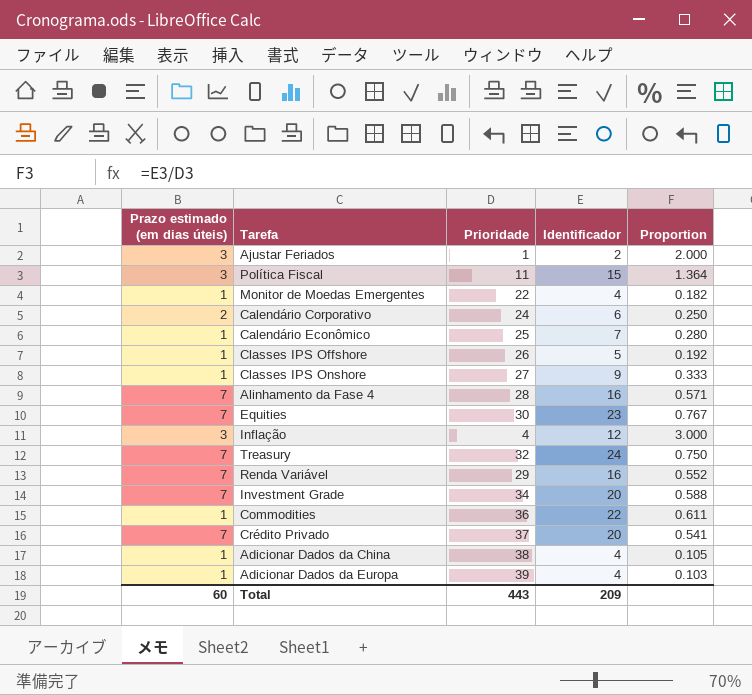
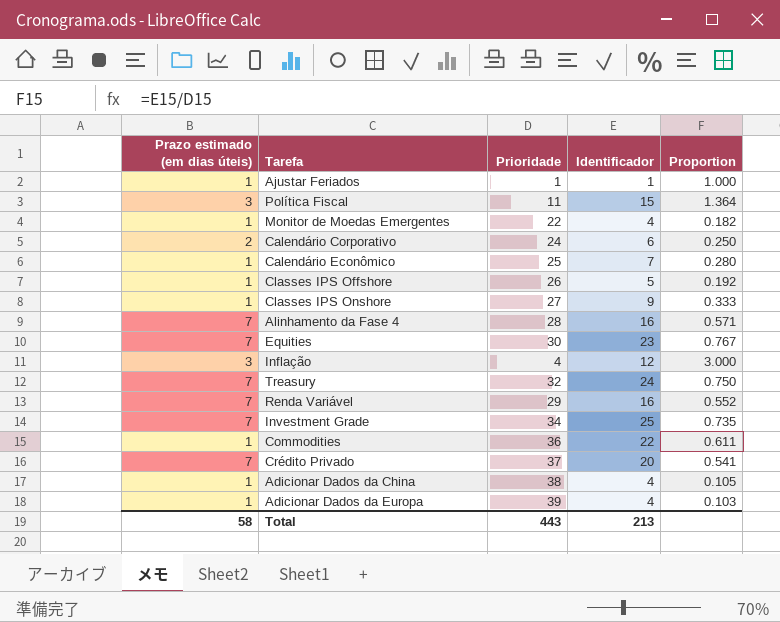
Ajustar Feriados | Prazo estimado (em dias úteis): 3 -> 1
Ajustar Feriados | Identificador: 2 -> 1
Ajustar Feriados | Proportion: 2.000 -> 1.000
Investment Grade | Identificador: 20 -> 25
Investment Grade | Proportion: 0.588 -> 0.735
Total | Prazo estimado (em dias úteis): 60 -> 58
Total | Identificador: 209 -> 213

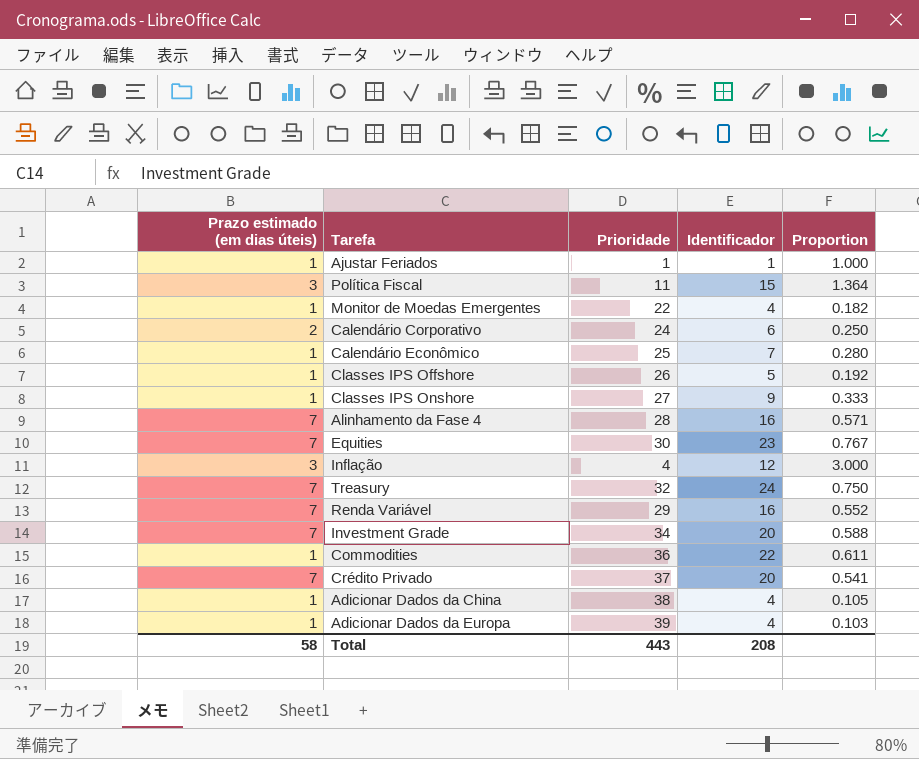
Investment Grade | Identificador: 25 -> 20
Investment Grade | Proportion: 0.735 -> 0.588
Total | Identificador: 213 -> 208

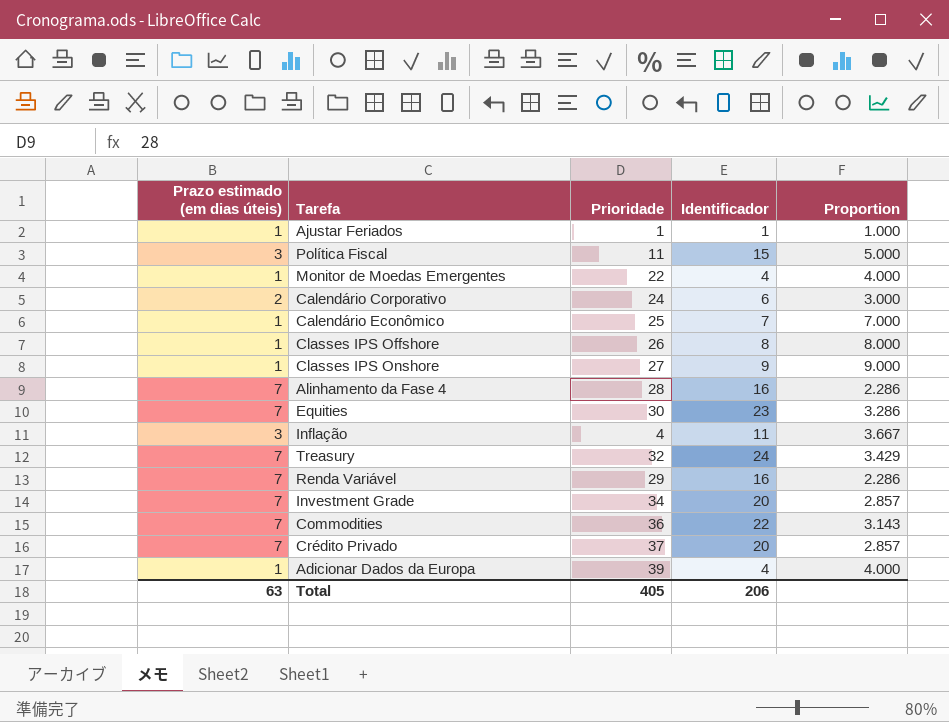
column Proportion | formula: [Identificador] / [Prioridade] -> [Identificador] / [Prazo estimado (em dias úteis)]
row Adicionar Dados da China: 1 | 38 | 4 | 0.105 -> none
Classes IPS Offshore | Identificador: 5 -> 8
Inflação | Identificador: 12 -> 11
Commodities | Prazo estimado (em dias úteis): 1 -> 7
Total | Prazo estimado (em dias úteis): 58 -> 63
Total | Prioridade: 443 -> 405
Total | Identificador: 208 -> 206

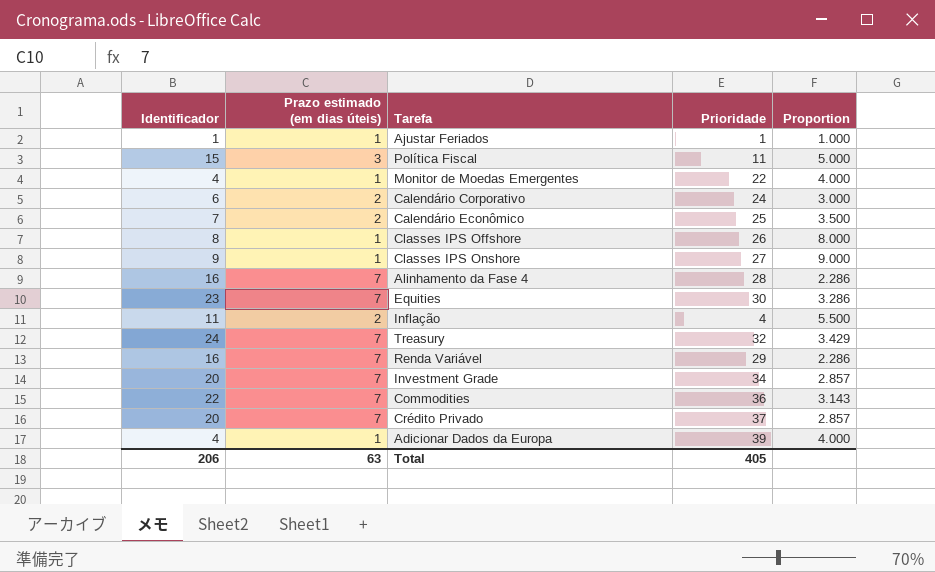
column Identificador | position: 4 -> 1
Calendário Econômico | Prazo estimado (em dias úteis): 1 -> 2
Calendário Econômico | Proportion: 7.000 -> 3.500
Inflação | Prazo estimado (em dias úteis): 3 -> 2
Inflação | Proportion: 3.667 -> 5.500

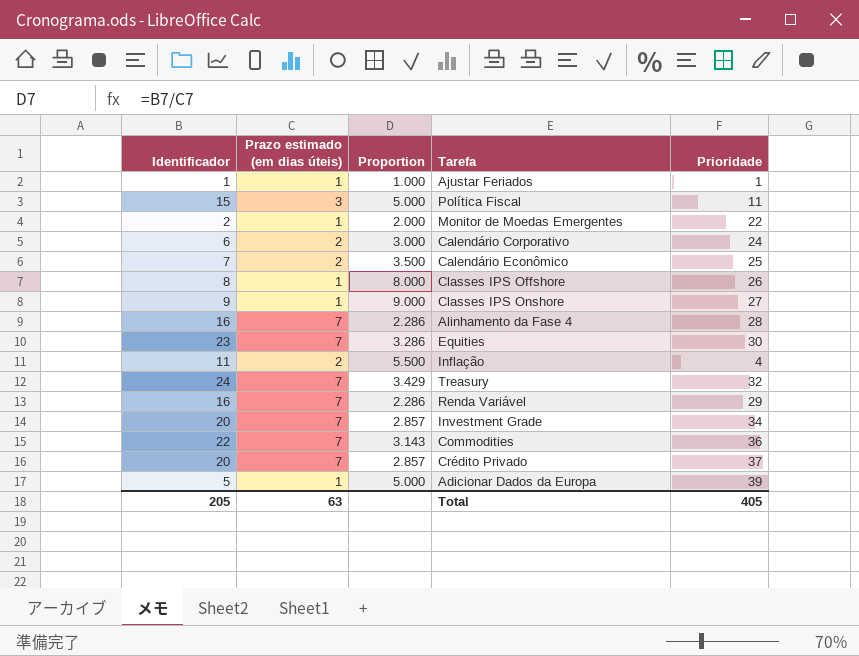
column Proportion | position: 5 -> 3
Monitor de Moedas Emergentes | Identificador: 4 -> 2
Monitor de Moedas Emergentes | Proportion: 4.000 -> 2.000
Adicionar Dados da Europa | Identificador: 4 -> 5
Adicionar Dados da Europa | Proportion: 4.000 -> 5.000
Total | Identificador: 206 -> 205

